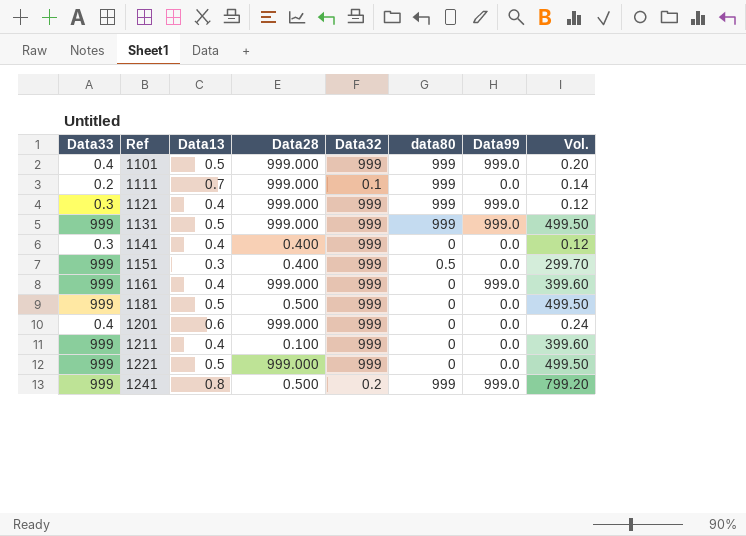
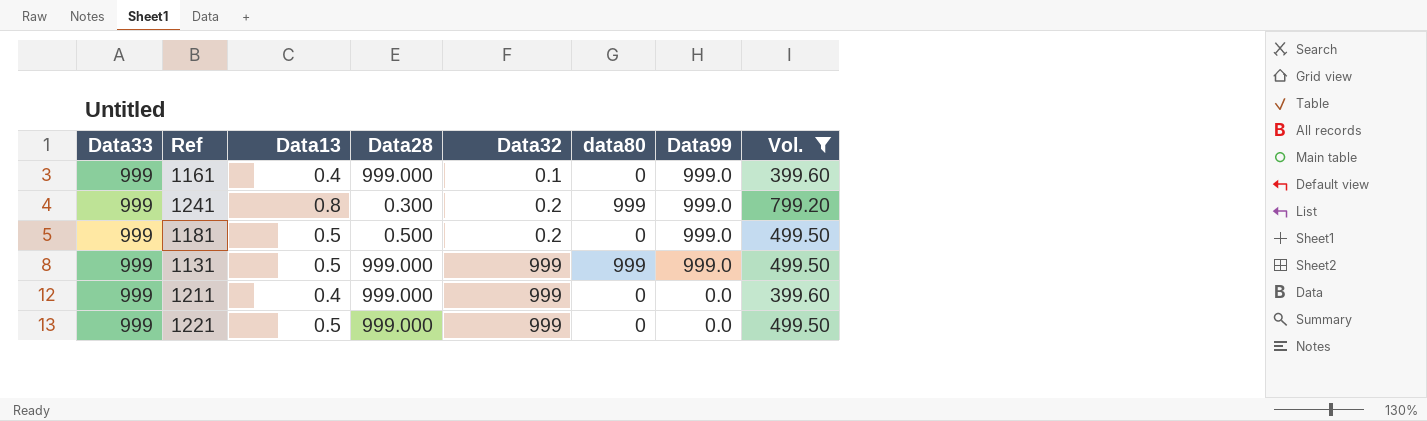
filter: none -> Vol. >= 399.60
row order: Ref ascending -> Data32 ascending
1161 | Data32: 999 -> 0.1
1241 | Data28: 0.500 -> 0.300
1181 | Data32: 999 -> 0.2
1181 | Data99: 0.0 -> 999.0
1211 | Data28: 0.100 -> 999.000

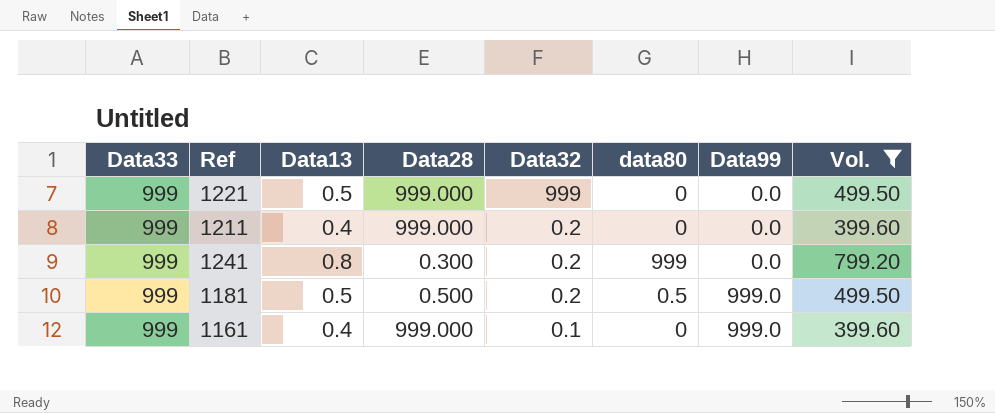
row order: Data32 ascending -> Data32 descending
row 1131: 999 | 0.5 | 999.000 | 999 | 999 | 999.0 | 499.50 -> none
1211 | Data32: 999 -> 0.2
1241 | Data99: 999.0 -> 0.0
1181 | data80: 0 -> 0.5

